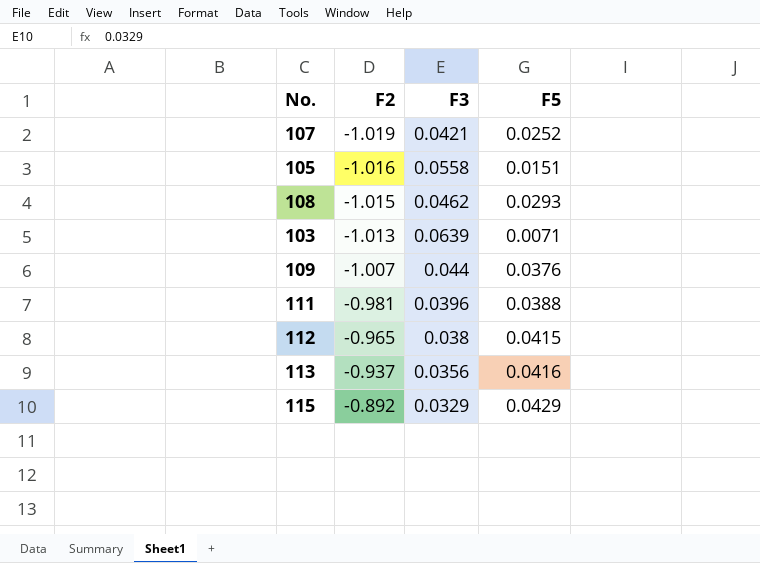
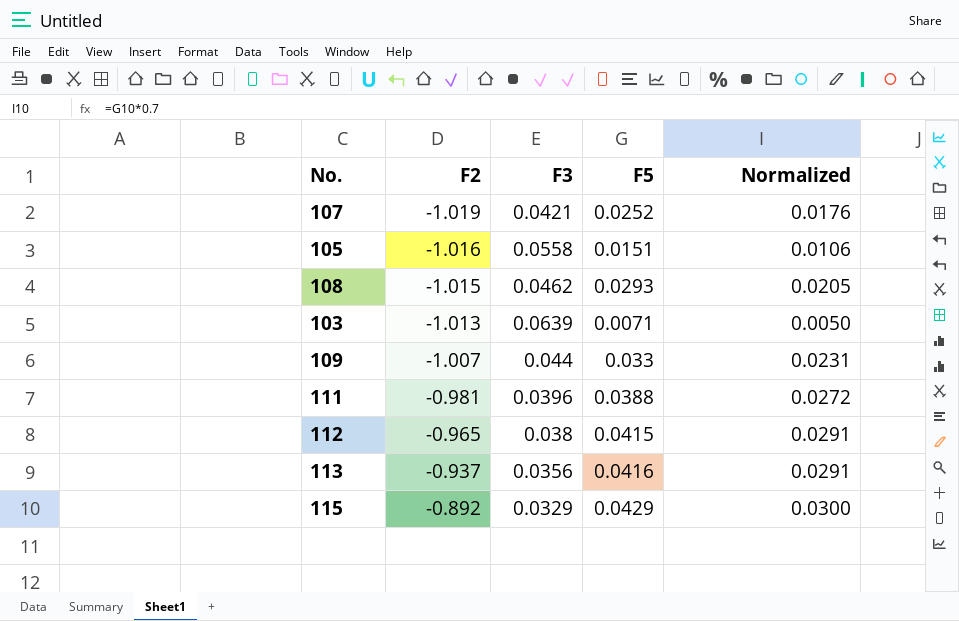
column Normalized | formula: none -> [F5] * 0.7
109 | F5: 0.0376 -> 0.033

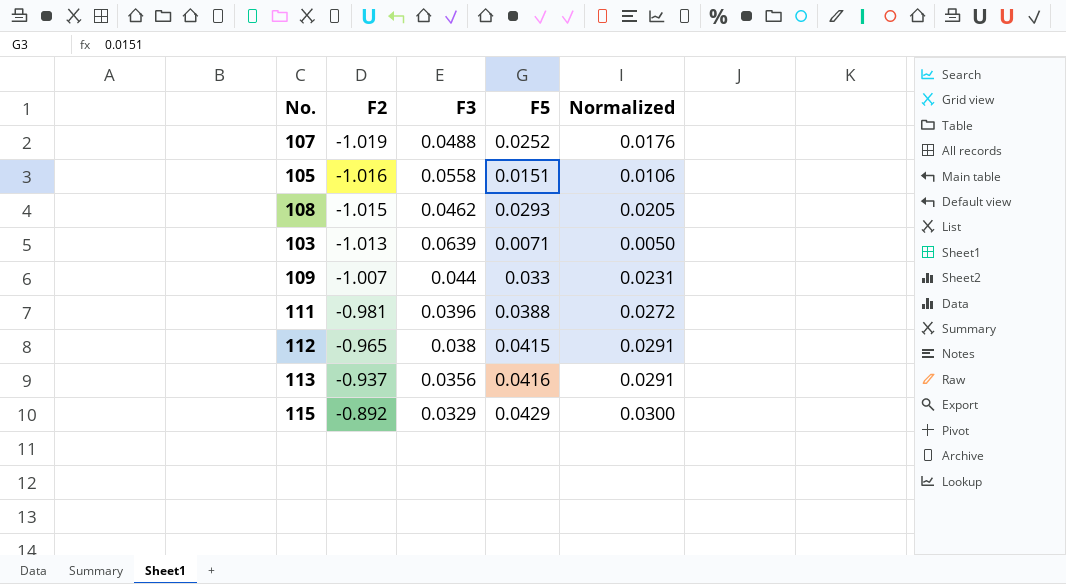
107 | F3: 0.0421 -> 0.0488

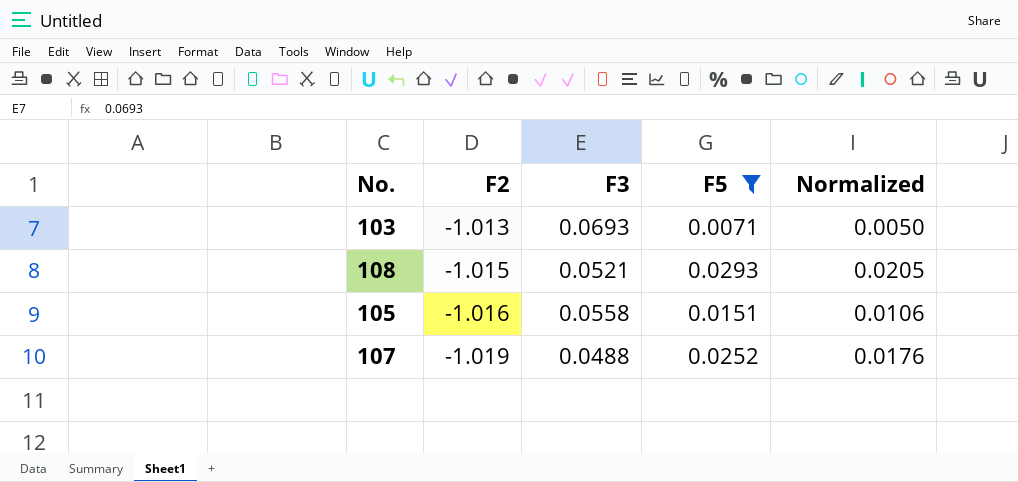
filter: none -> F5 <= 0.0293
row order: F2 ascending -> F2 descending
103 | F3: 0.0639 -> 0.0693
108 | F3: 0.0462 -> 0.0521

